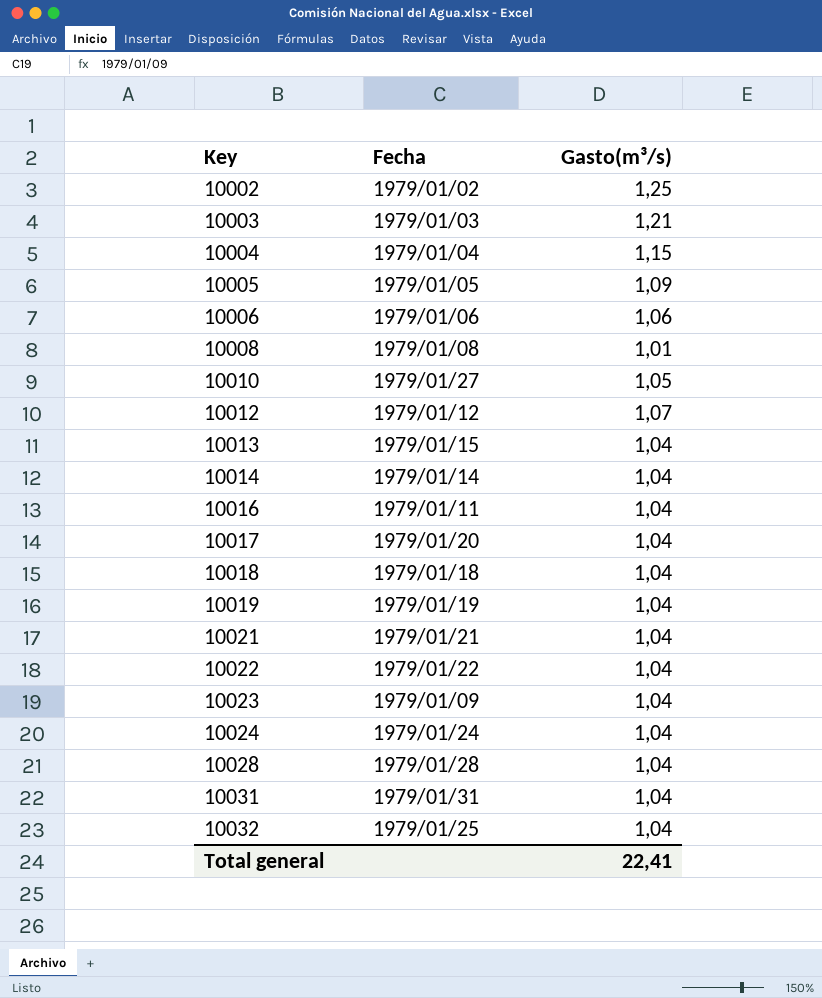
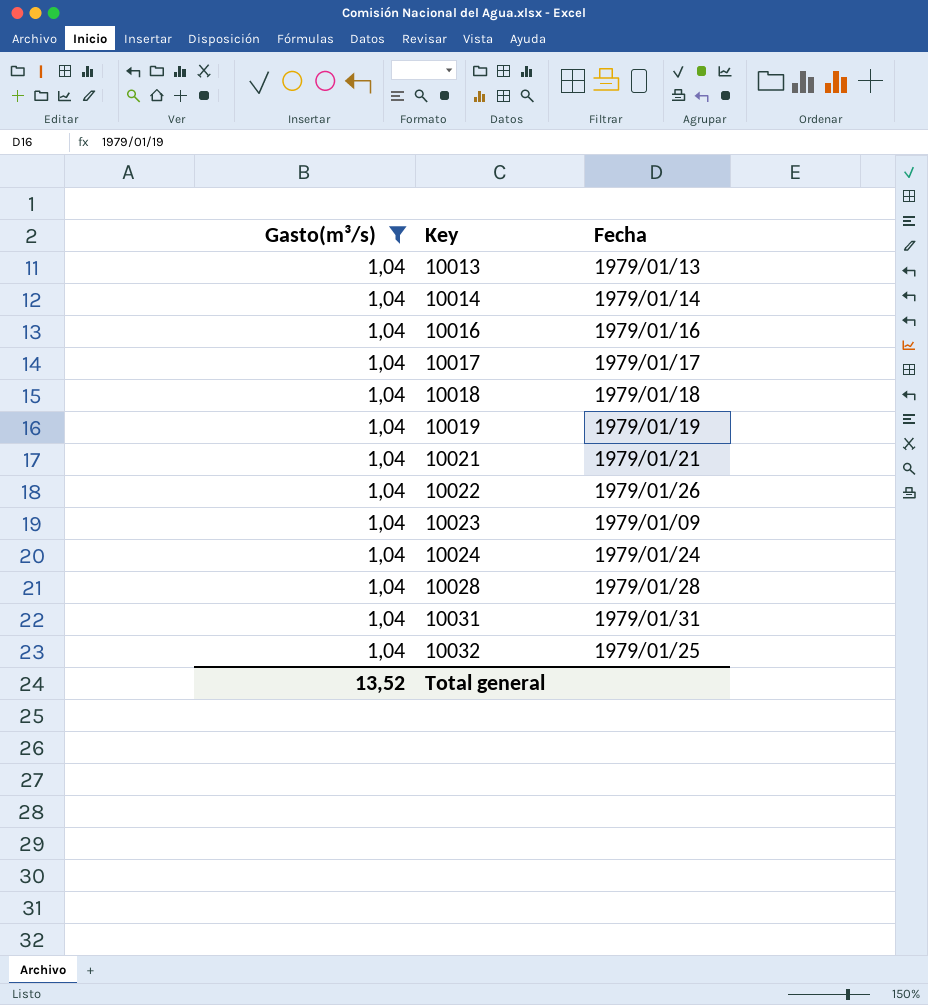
filter: none -> Gasto(m³/s) = 1,04
column Gasto(m³/s) | position: 3 -> 1
10013 | Fecha: 1979/01/15 -> 1979/01/13
10016 | Fecha: 1979/01/11 -> 1979/01/16
10017 | Fecha: 1979/01/20 -> 1979/01/17
10022 | Fecha: 1979/01/22 -> 1979/01/26
Total general | Gasto(m³/s): 22,41 -> 13,52

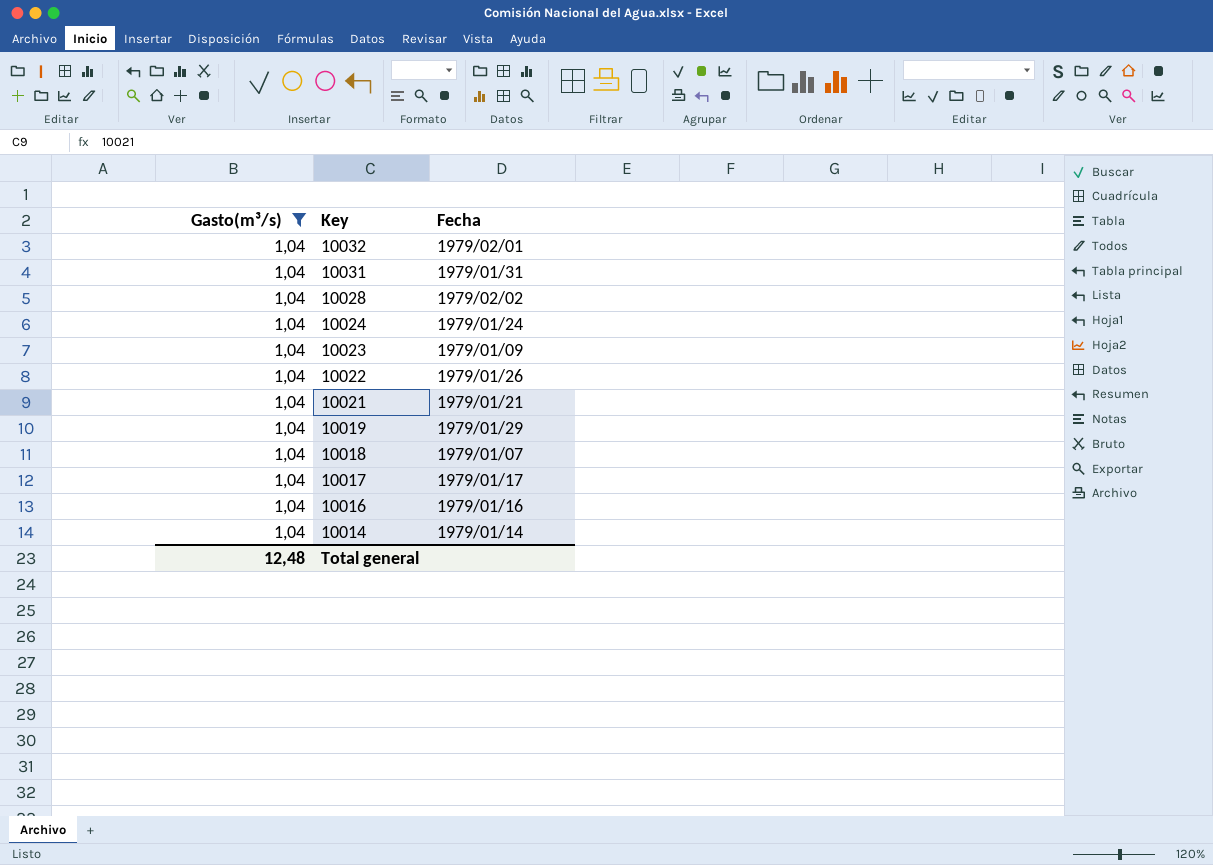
row order: Key ascending -> Key descending
row 10013: 1,04 | 1979/01/13 -> none
10032 | Fecha: 1979/01/25 -> 1979/02/01
10028 | Fecha: 1979/01/28 -> 1979/02/02
10019 | Fecha: 1979/01/19 -> 1979/01/29
10018 | Fecha: 1979/01/18 -> 1979/01/07
Total general | Gasto(m³/s): 13,52 -> 12,48

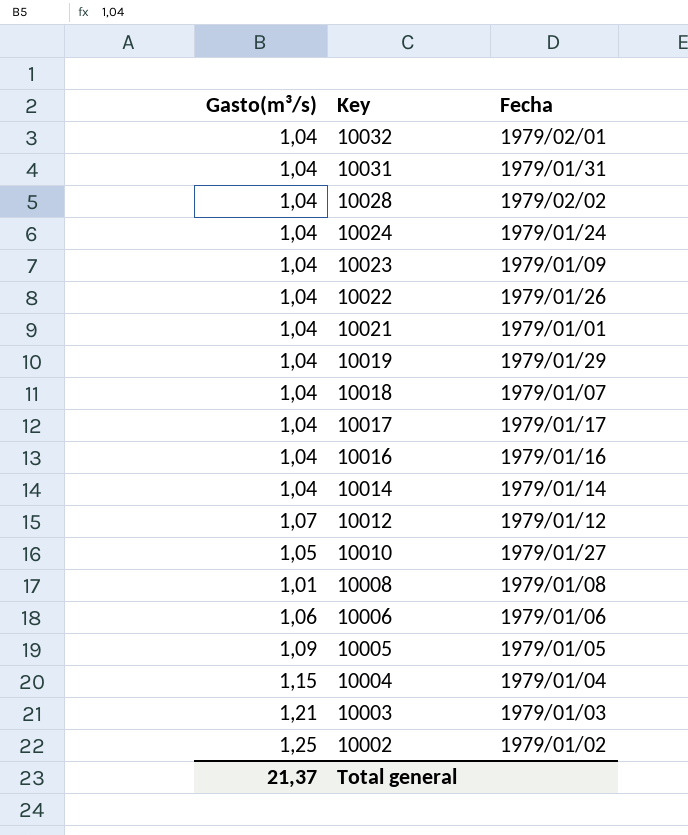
filter: Gasto(m³/s) = 1,04 -> none
10021 | Fecha: 1979/01/21 -> 1979/01/01
Total general | Gasto(m³/s): 12,48 -> 21,37

